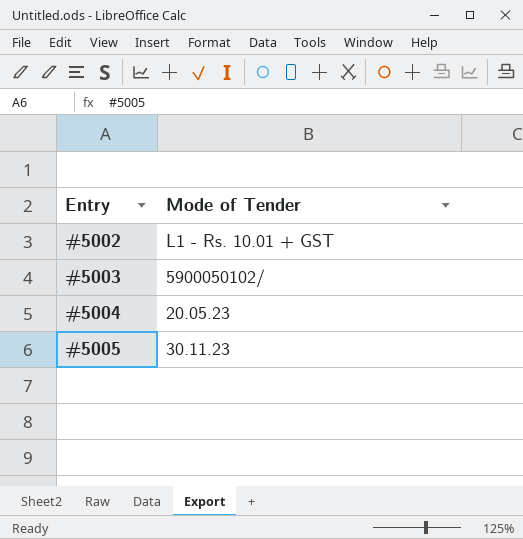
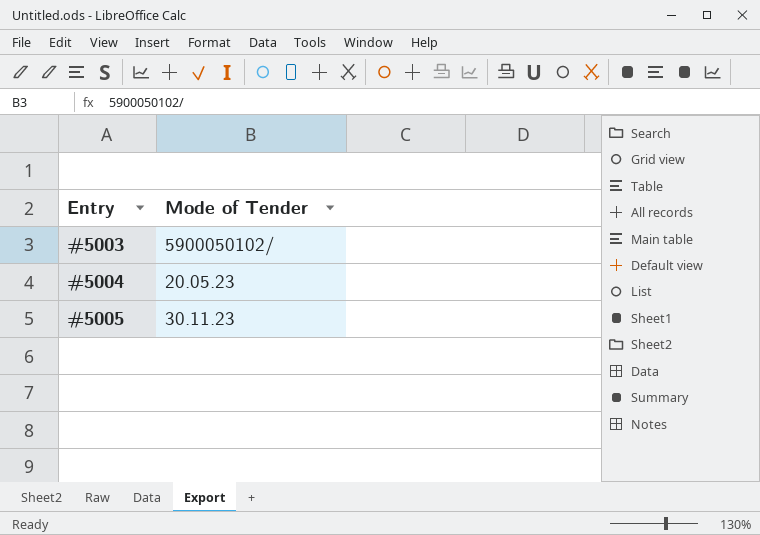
row #5002: L1 - Rs. 10.01 + GST -> none

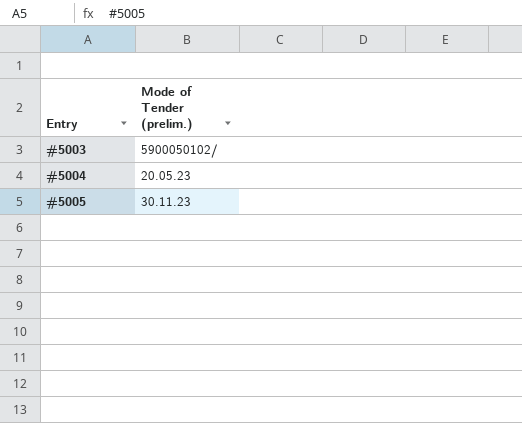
column name: Mode of Tender -> Mode of Tender (prelim.)

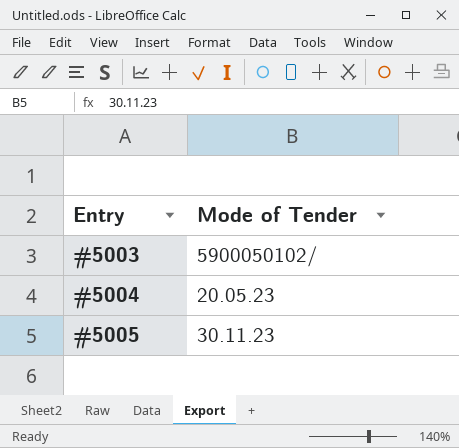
column name: Mode of Tender (prelim.) -> Mode of Tender

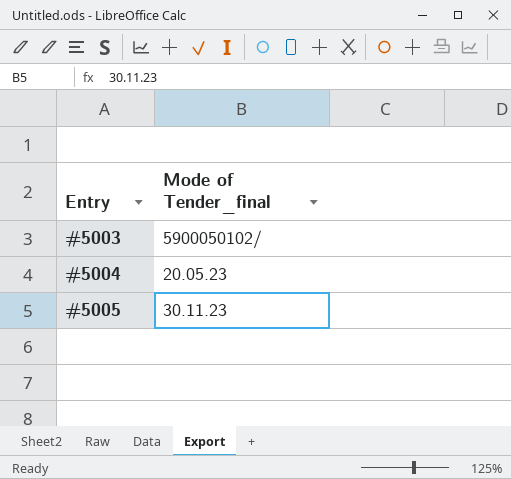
column name: Mode of Tender -> Mode of Tender_final

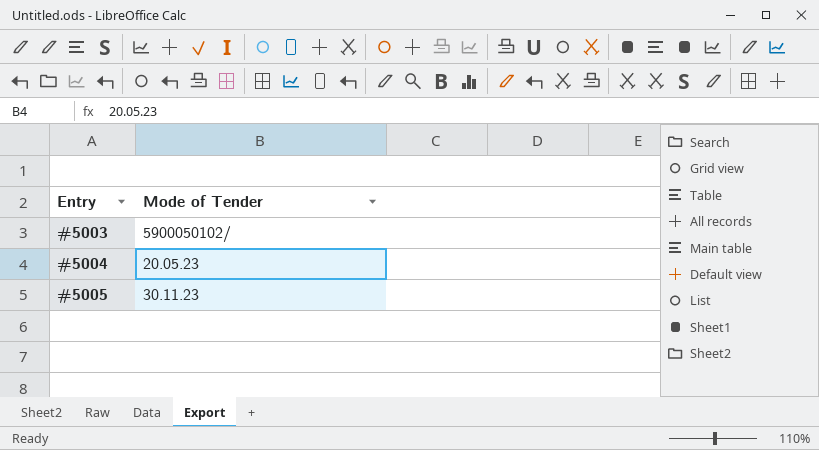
column name: Mode of Tender_final -> Mode of Tender

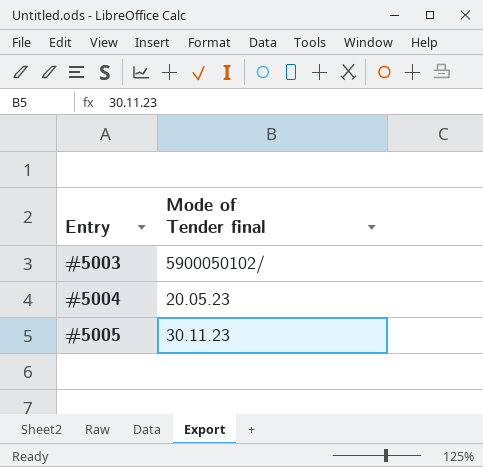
column name: Mode of Tender -> Mode of Tender final

